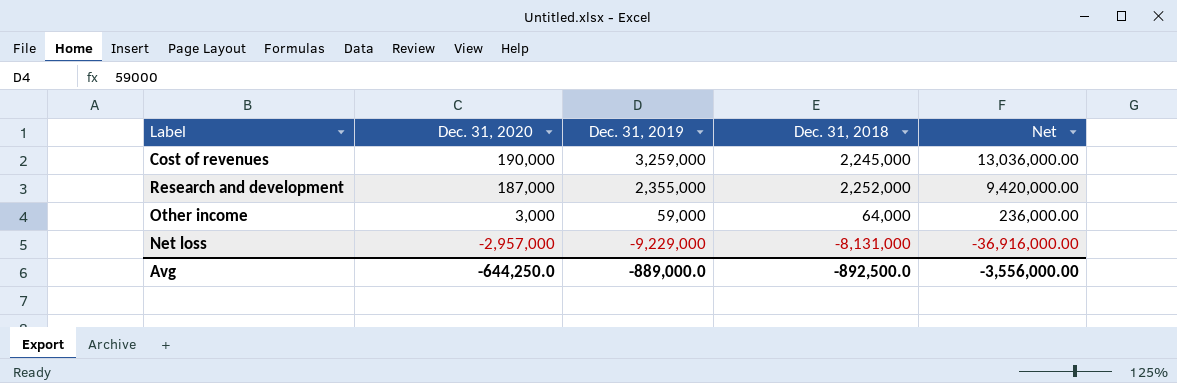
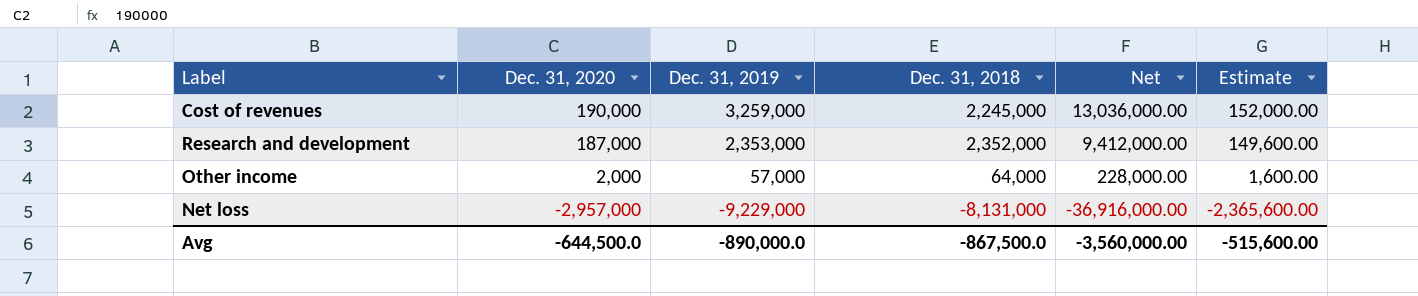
column Estimate | formula: none -> [Dec. 31, 2020] * 0.8
Research and development | Dec. 31, 2019: 2,355,000 -> 2,353,000
Research and development | Dec. 31, 2018: 2,252,000 -> 2,352,000
Research and development | Net: 9,420,000.00 -> 9,412,000.00
Other income | Dec. 31, 2020: 3,000 -> 2,000
Other income | Dec. 31, 2019: 59,000 -> 57,000
Other income | Net: 236,000.00 -> 228,000.00
Avg | Dec. 31, 2020: -644,250.0 -> -644,500.0
Avg | Dec. 31, 2019: -889,000.0 -> -890,000.0
Avg | Dec. 31, 2018: -892,500.0 -> -867,500.0
Avg | Net: -3,556,000.00 -> -3,560,000.00

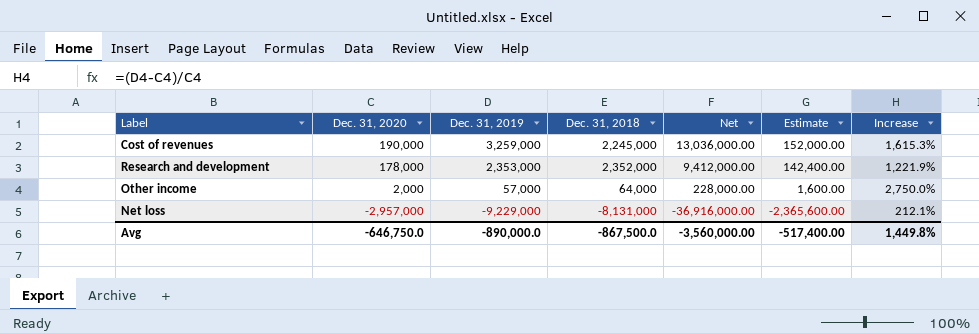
column Increase | formula: none -> ([Dec. 31, 2019] - [Dec. 31, 2020]) / [Dec. 31, 2020]
Research and development | Dec. 31, 2020: 187,000 -> 178,000
Research and development | Estimate: 149,600.00 -> 142,400.00
Avg | Dec. 31, 2020: -644,500.0 -> -646,750.0
Avg | Estimate: -515,600.00 -> -517,400.00

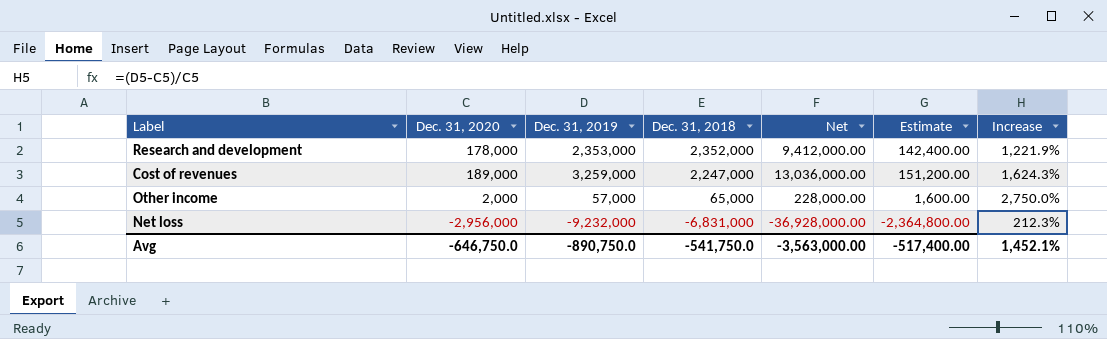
row order: Dec. 31, 2020 descending -> Dec. 31, 2018 descending
Cost of revenues | Dec. 31, 2020: 190,000 -> 189,000
Cost of revenues | Dec. 31, 2018: 2,245,000 -> 2,247,000
Cost of revenues | Estimate: 152,000.00 -> 151,200.00
Cost of revenues | Increase: 1,615.3% -> 1,624.3%
Other income | Dec. 31, 2018: 64,000 -> 65,000
Net loss | Dec. 31, 2020: -2,957,000 -> -2,956,000
Net loss | Dec. 31, 2019: -9,229,000 -> -9,232,000
Net loss | Dec. 31, 2018: -8,131,000 -> -6,831,000
Net loss | Net: -36,916,000.00 -> -36,928,000.00
Net loss | Estimate: -2,365,600.00 -> -2,364,800.00
Net loss | Increase: 212.1% -> 212.3%
Avg | Dec. 31, 2019: -890,000.0 -> -890,750.0
Avg | Dec. 31, 2018: -867,500.0 -> -541,750.0
Avg | Net: -3,560,000.00 -> -3,563,000.00
Avg | Increase: 1,449.8% -> 1,452.1%

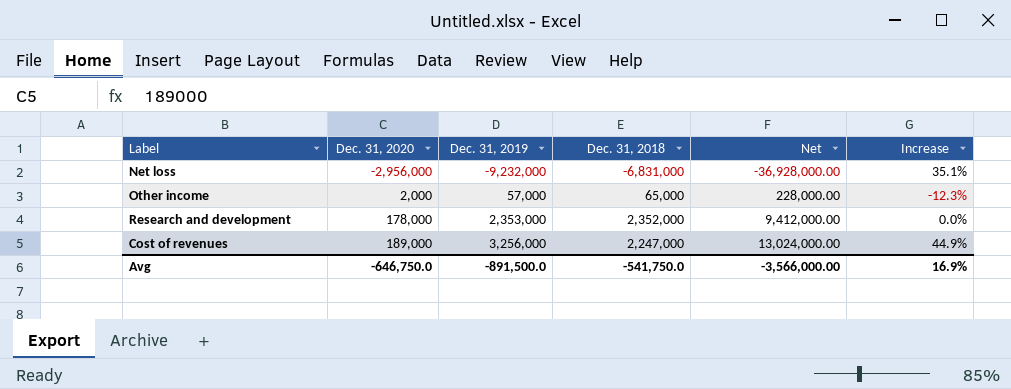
row order: Dec. 31, 2018 descending -> Dec. 31, 2020 ascending
column Estimate | formula: [Dec. 31, 2020] * 0.8 -> none
column Increase | formula: ([Dec. 31, 2019] - [Dec. 31, 2020]) / [Dec. 31, 2020] -> ([Dec. 31, 2019] - [Dec. 31, 2018]) / [Dec. 31, 2018]
Cost of revenues | Dec. 31, 2019: 3,259,000 -> 3,256,000
Cost of revenues | Net: 13,036,000.00 -> 13,024,000.00
Avg | Dec. 31, 2019: -890,750.0 -> -891,500.0
Avg | Net: -3,563,000.00 -> -3,566,000.00
Avg | Increase: 1,452.1% -> 16.9%

